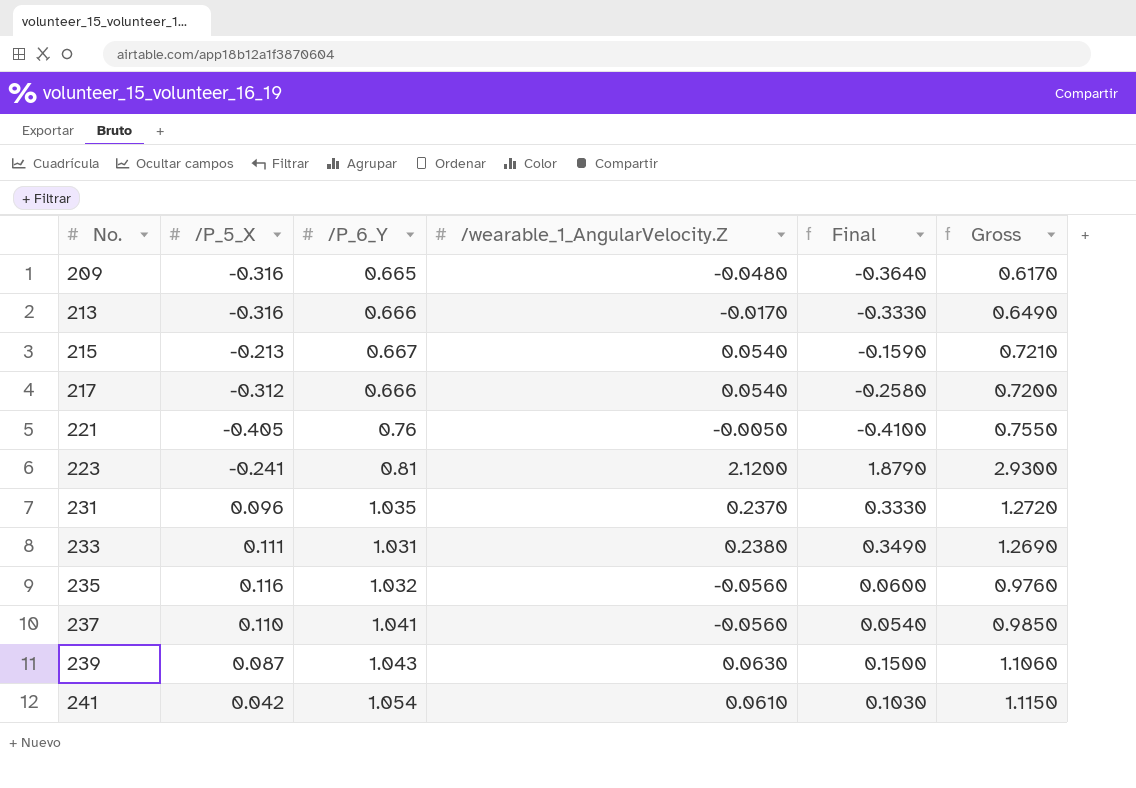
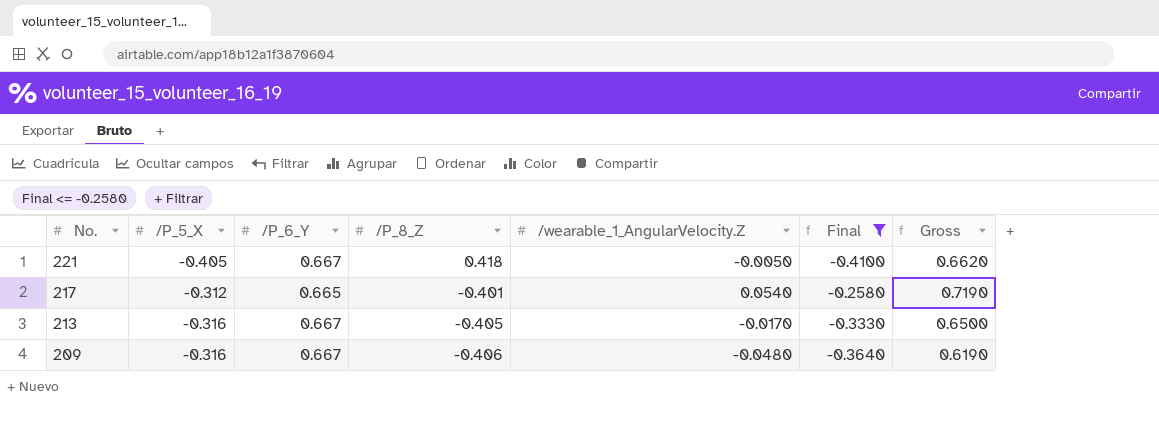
filter: none -> Final <= -0.2580
row order: No. ascending -> No. descending
column /P_8_Z | position: none -> 4
221 | /P_6_Y: 0.76 -> 0.667
221 | Gross: 0.7550 -> 0.6620
217 | /P_6_Y: 0.666 -> 0.665
217 | Gross: 0.7200 -> 0.7190
213 | /P_6_Y: 0.666 -> 0.667
213 | Gross: 0.6490 -> 0.6500
209 | /P_6_Y: 0.665 -> 0.667
209 | Gross: 0.6170 -> 0.6190

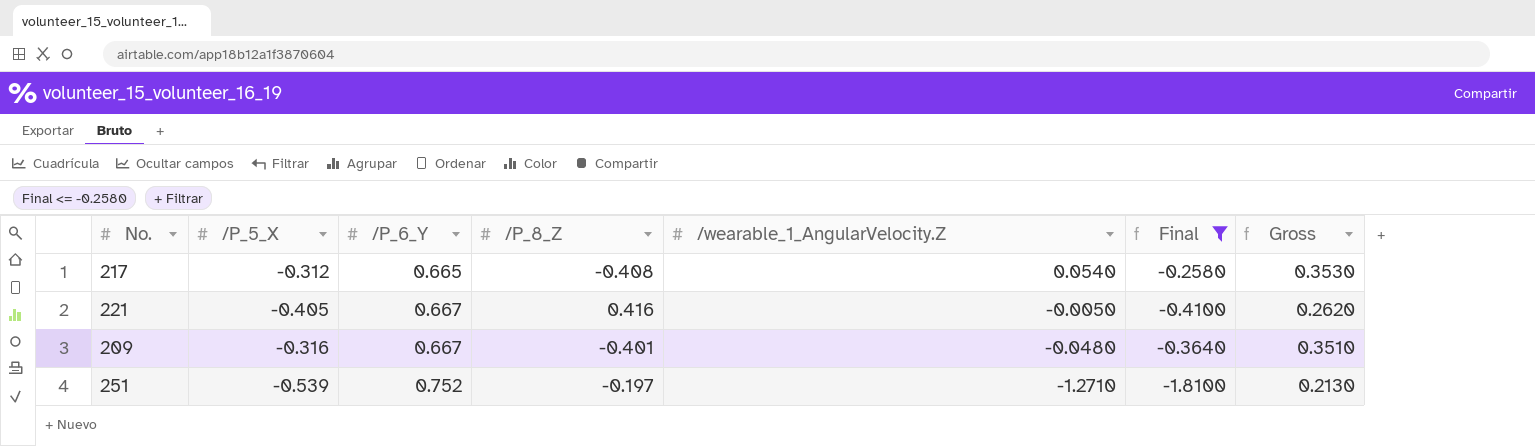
row order: No. descending -> /P_6_Y ascending
column Gross | formula: [/P_6_Y] + [/wearable_1_AngularVelocity.Z] -> [/P_5_X] + [/P_6_Y]
row 213: -0.316 | 0.667 | -0.405 | -0.0170 | -0.3330 | 0.6500 -> none
217 | /P_8_Z: -0.401 -> -0.408
221 | /P_8_Z: 0.418 -> 0.416
209 | /P_8_Z: -0.406 -> -0.401
row 251: none -> -0.539 | 0.752 | -0.197 | -1.2710 | -1.8100 | 0.2130

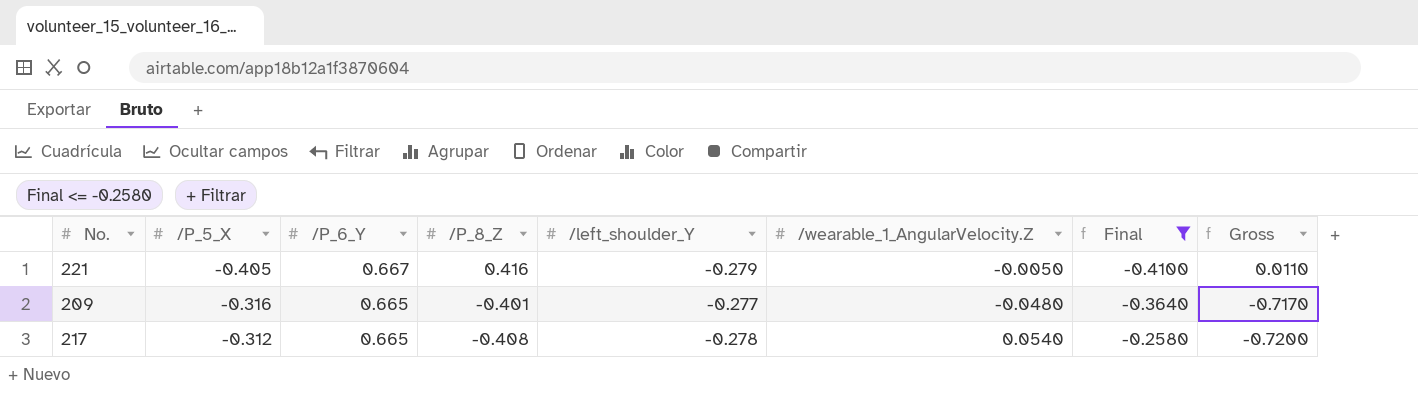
row order: /P_6_Y ascending -> /P_5_X ascending
column /left_shoulder_Y | position: none -> 5
column Gross | formula: [/P_5_X] + [/P_6_Y] -> [/P_5_X] + [/P_8_Z]
row 251: -0.539 | 0.752 | -0.197 | -1.2710 | -1.8100 | 0.2130 -> none
209 | /P_6_Y: 0.667 -> 0.665

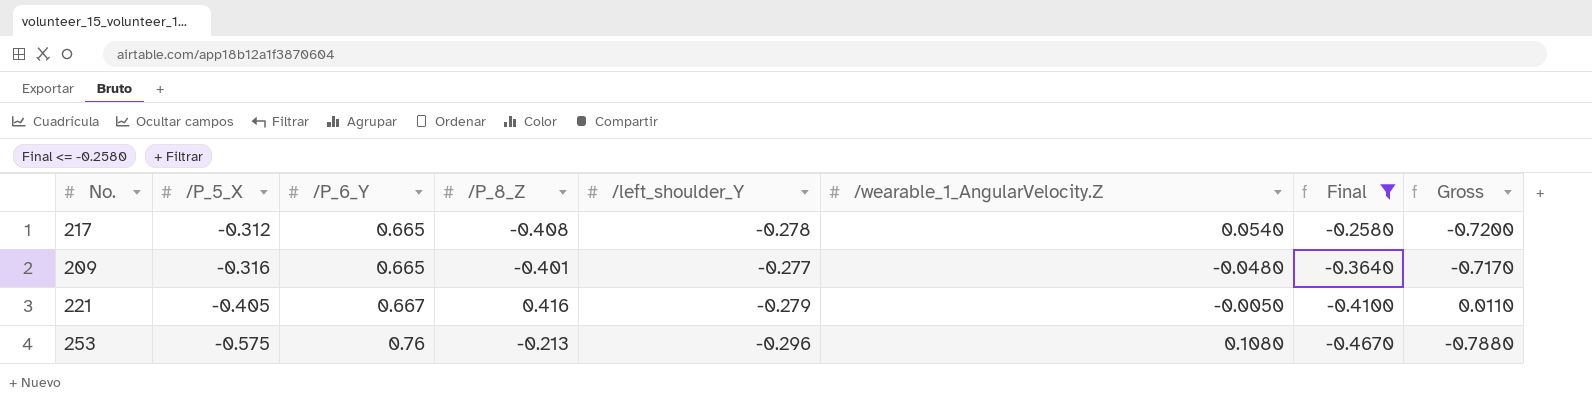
row order: /P_5_X ascending -> /P_5_X descending
row 253: none -> -0.575 | 0.76 | -0.213 | -0.296 | 0.1080 | -0.4670 | -0.7880

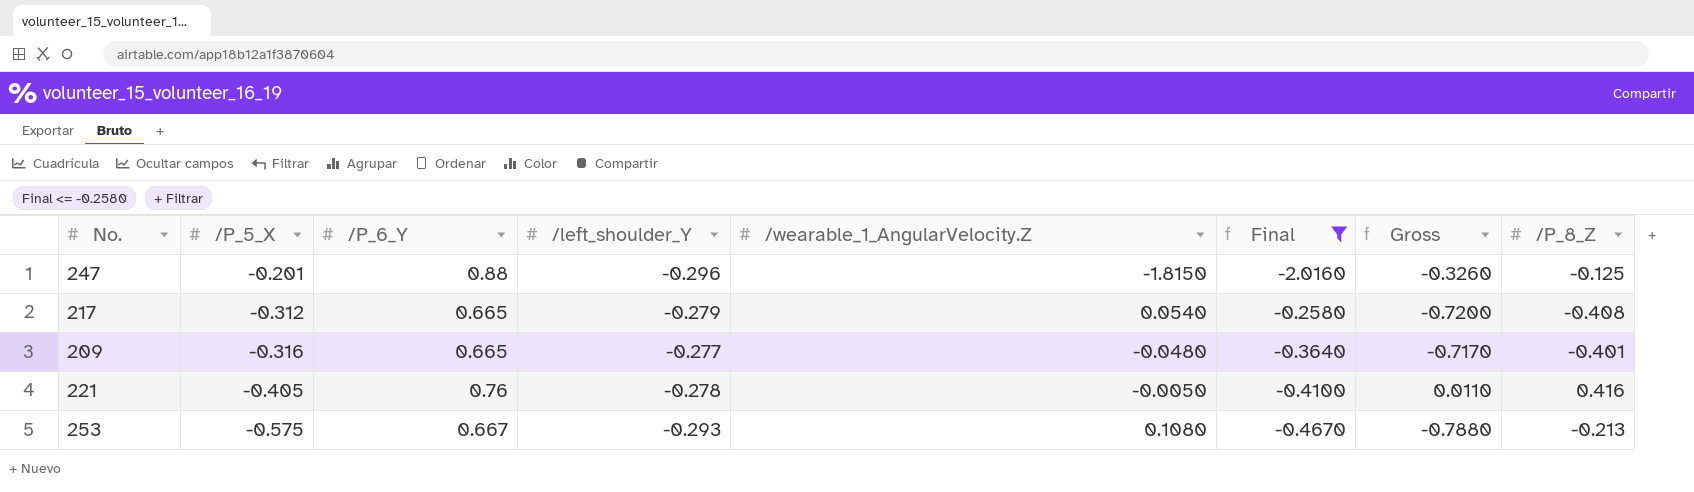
column /P_8_Z | position: 4 -> 8
row 247: none -> -0.201 | 0.88 | -0.296 | -1.8150 | -2.0160 | -0.3260 | -0.125
217 | /left_shoulder_Y: -0.278 -> -0.279
221 | /P_6_Y: 0.667 -> 0.76
221 | /left_shoulder_Y: -0.279 -> -0.278
253 | /P_6_Y: 0.76 -> 0.667
253 | /left_shoulder_Y: -0.296 -> -0.293

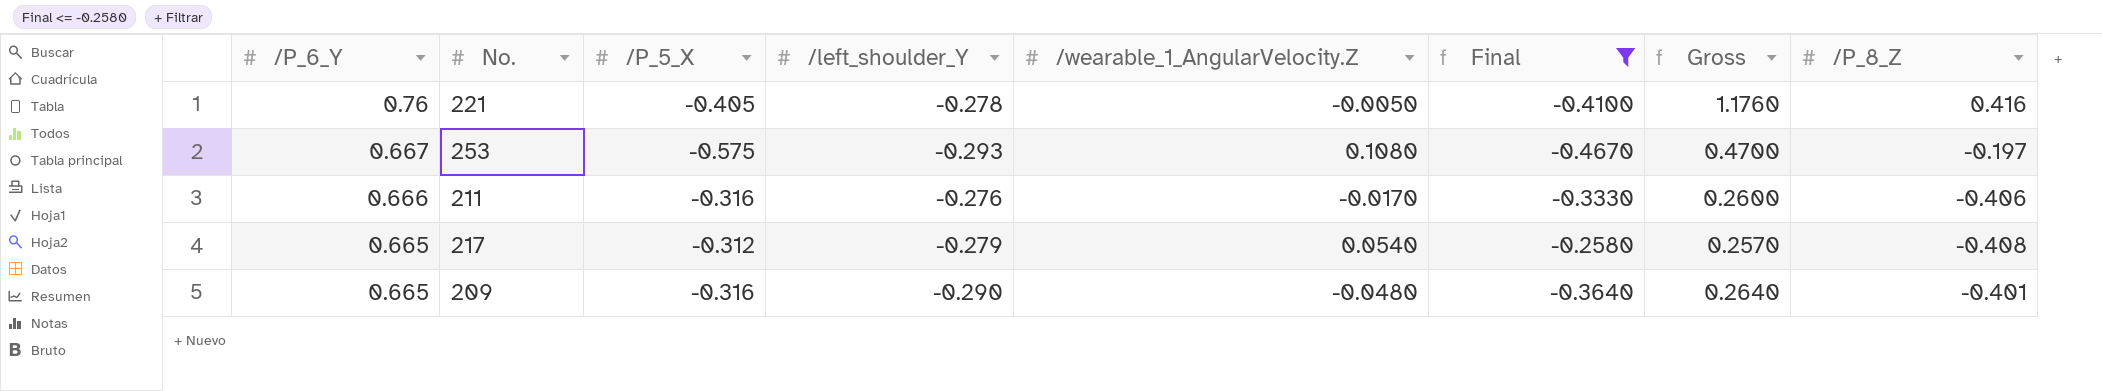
row order: /P_5_X descending -> /P_6_Y descending
column /P_6_Y | position: 3 -> 1
column Gross | formula: [/P_5_X] + [/P_8_Z] -> [/P_6_Y] + [/P_8_Z]
row 247: -0.201 | 0.88 | -0.296 | -1.8150 | -2.0160 | -0.3260 | -0.125 -> none
253 | /P_8_Z: -0.213 -> -0.197
row 211: none -> 0.666 | -0.316 | -0.276 | -0.0170 | -0.3330 | 0.2600 | -0.406
209 | /left_shoulder_Y: -0.277 -> -0.290

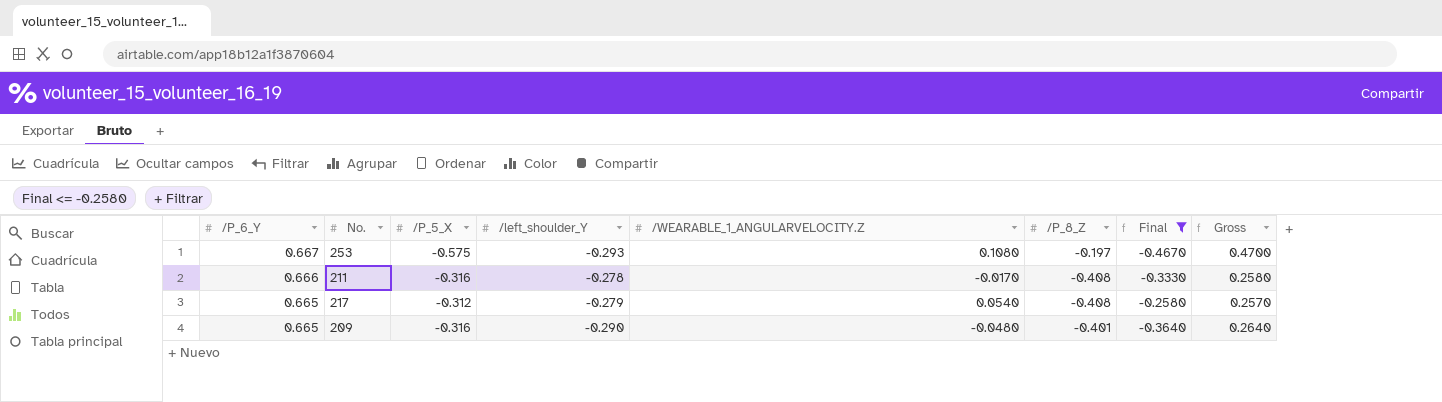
column name: /wearable_1_AngularVelocity.Z -> /WEARABLE_1_ANGULARVELOCITY.Z
column /P_8_Z | position: 8 -> 6
row 221: 0.76 | -0.405 | -0.278 | -0.0050 | -0.4100 | 1.1760 | 0.416 -> none
211 | /left_shoulder_Y: -0.276 -> -0.278
211 | /P_8_Z: -0.406 -> -0.408
211 | Gross: 0.2600 -> 0.2580

